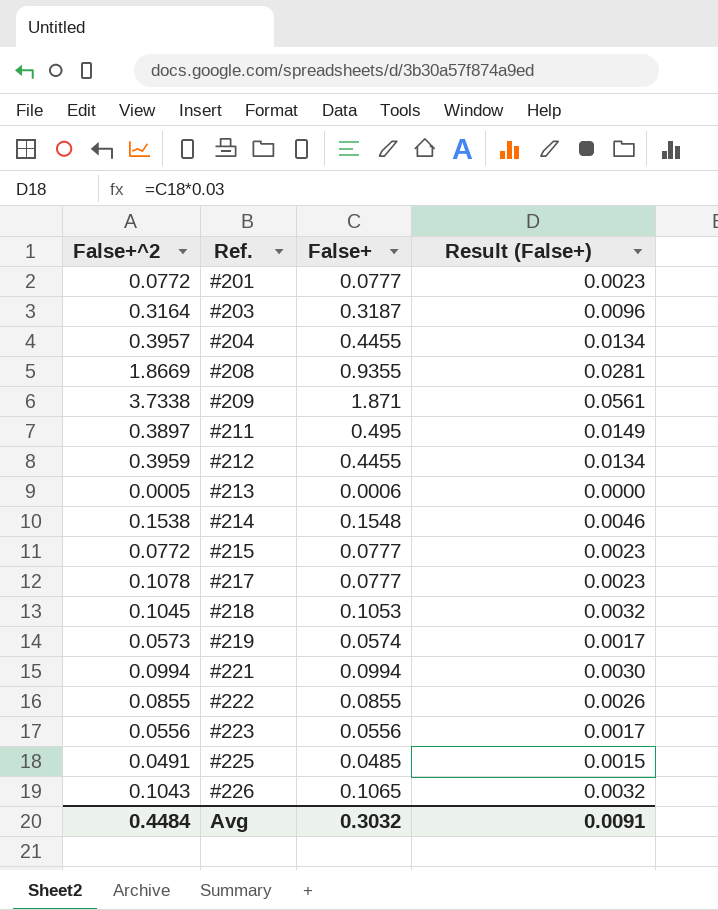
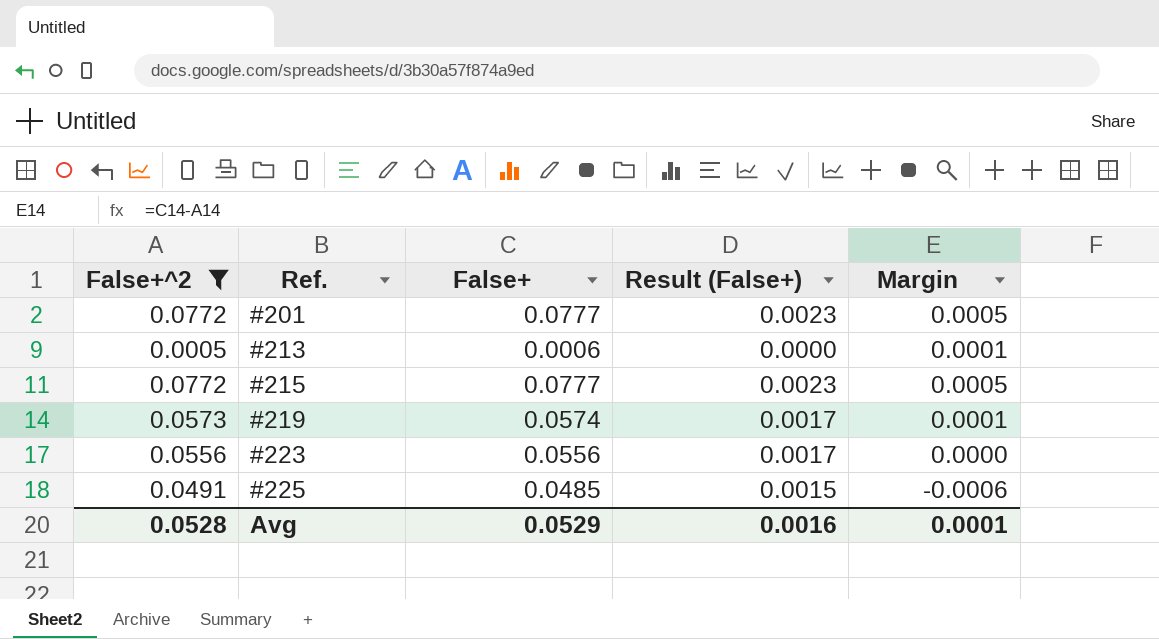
filter: none -> False+^2 <= 0.0772
column Margin | formula: none -> [False+] - [False+^2]
Avg | False+^2: 0.4484 -> 0.0528
Avg | False+: 0.3032 -> 0.0529
Avg | Result (False+): 0.0091 -> 0.0016

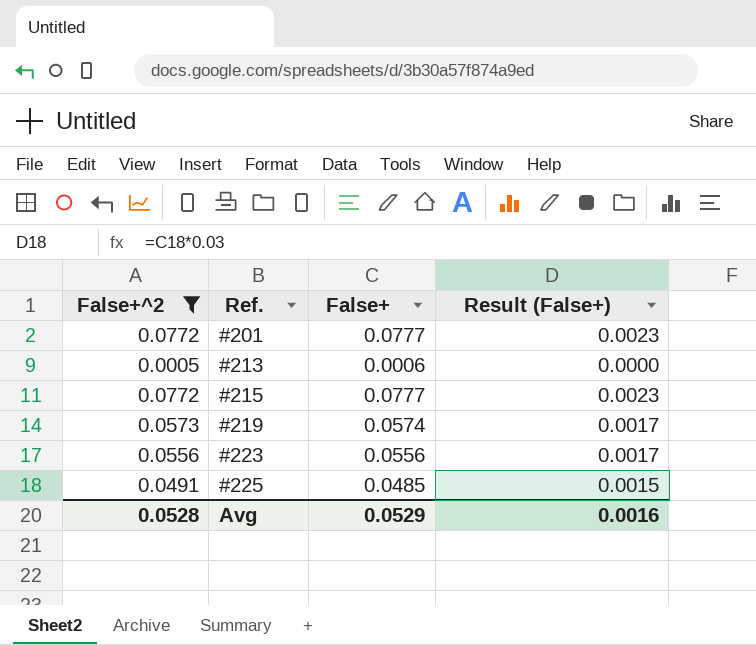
column Margin | formula: [False+] - [False+^2] -> none

